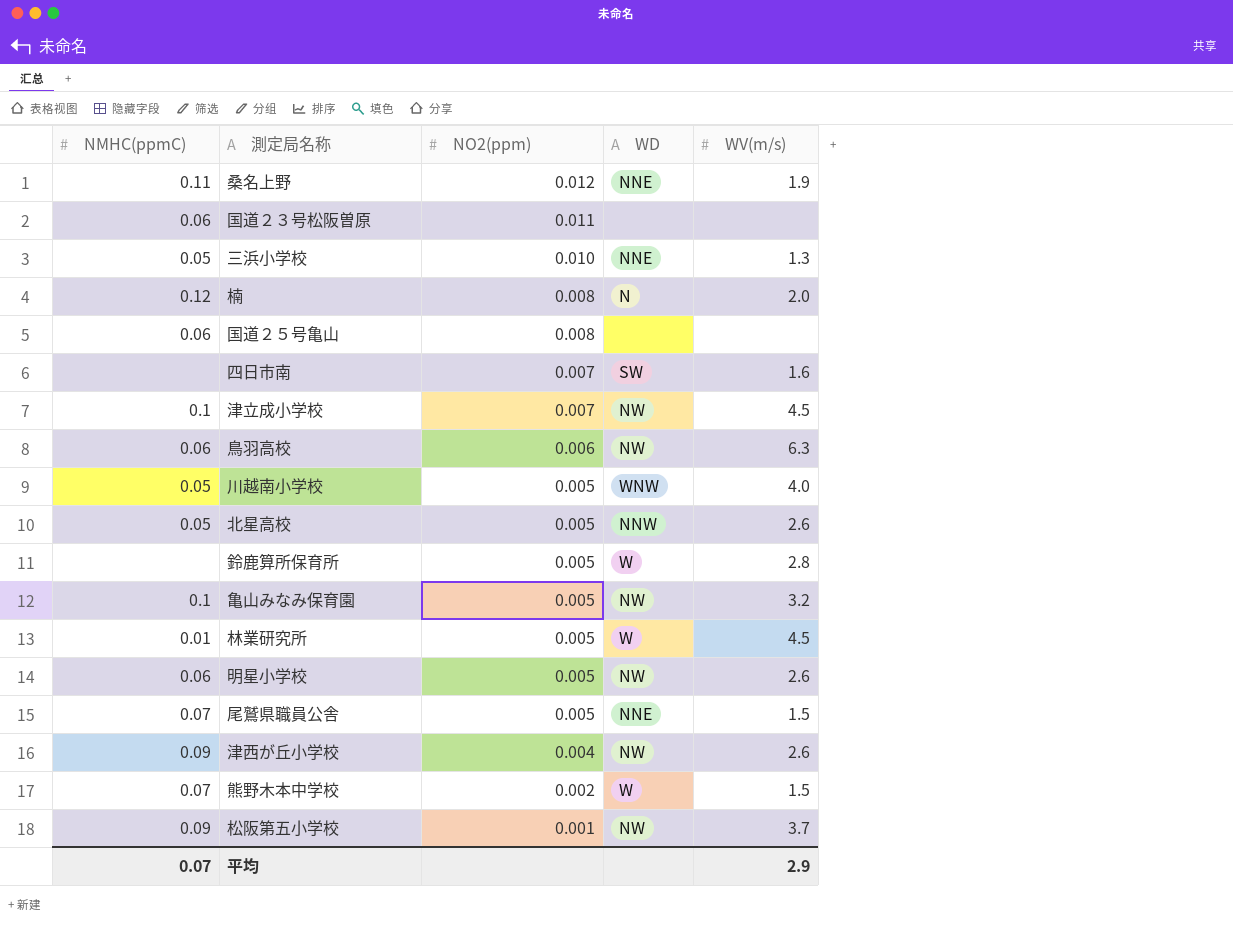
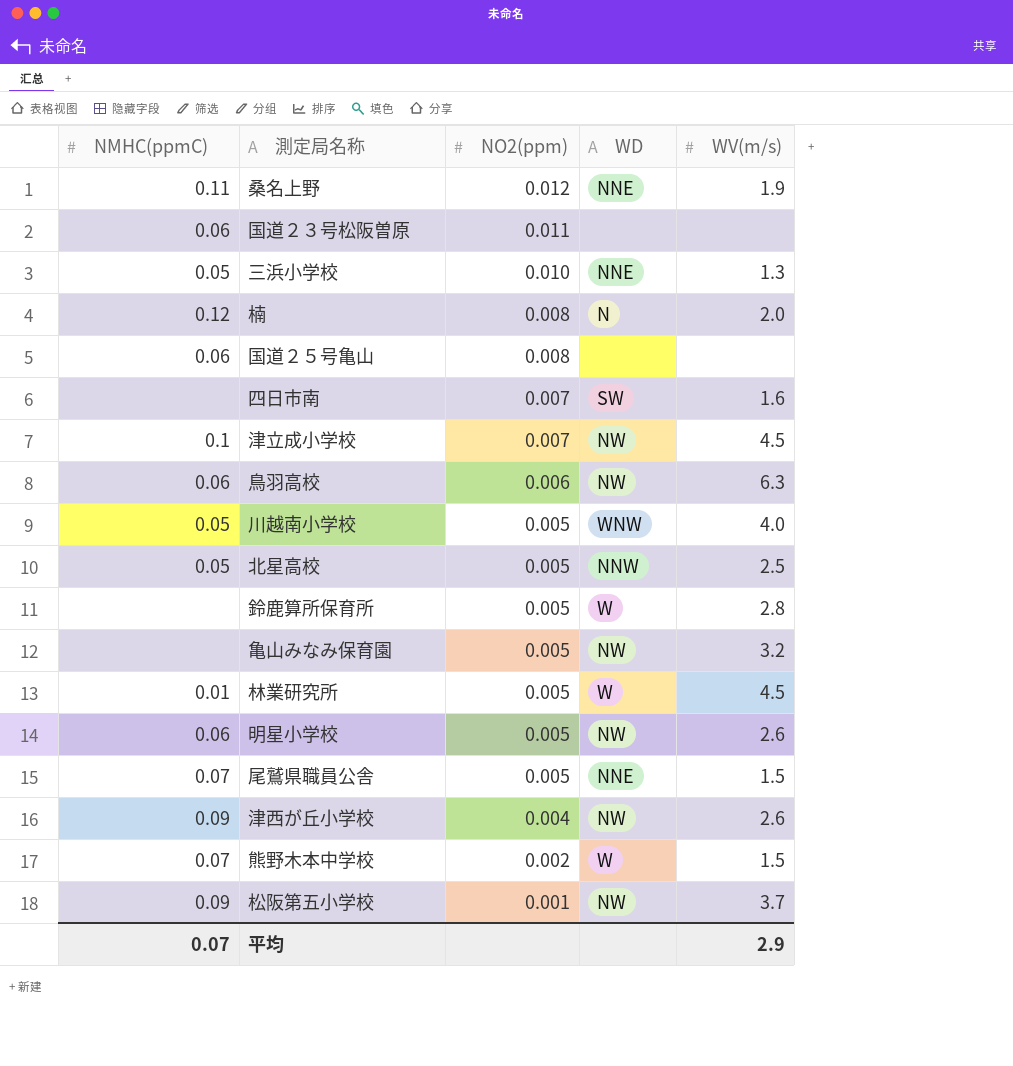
北星高校 | WV(m/s): 2.6 -> 2.5
亀山みなみ保育園 | NMHC(ppmC): 0.1 -> none

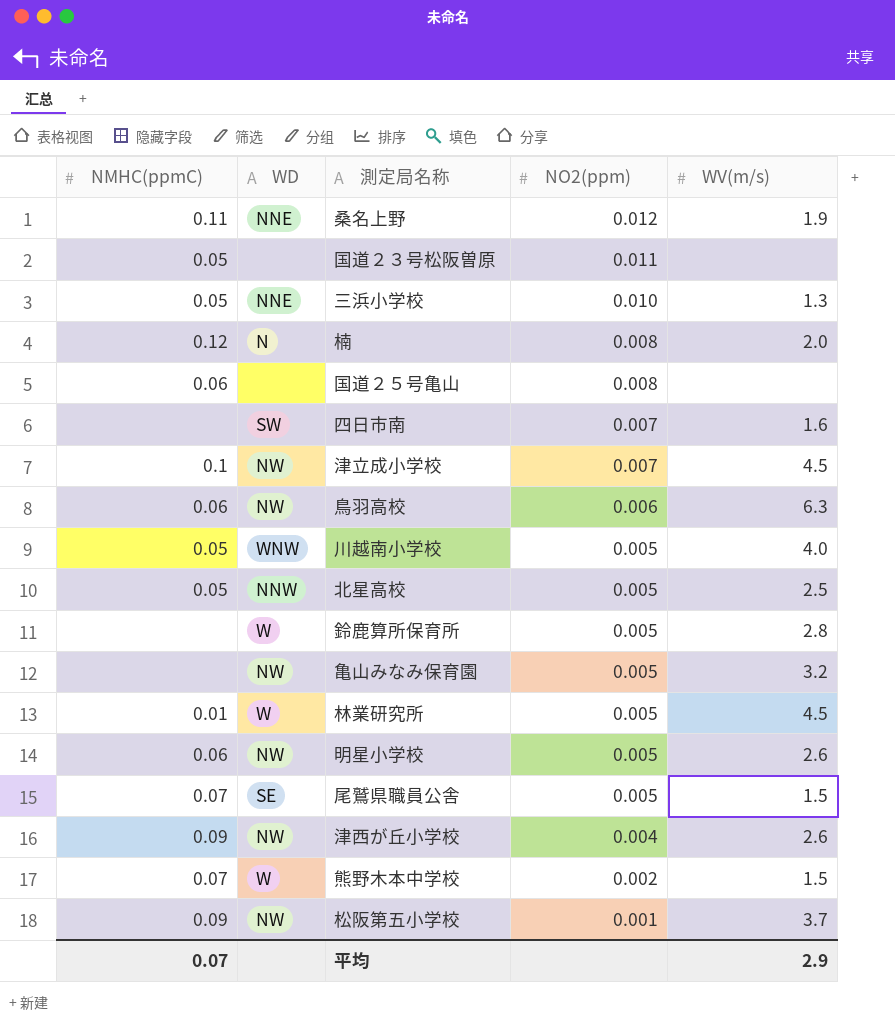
column WD | position: 4 -> 2
国道２３号松阪曽原 | NMHC(ppmC): 0.06 -> 0.05
尾鷲県職員公舎 | WD: NNE -> SE

